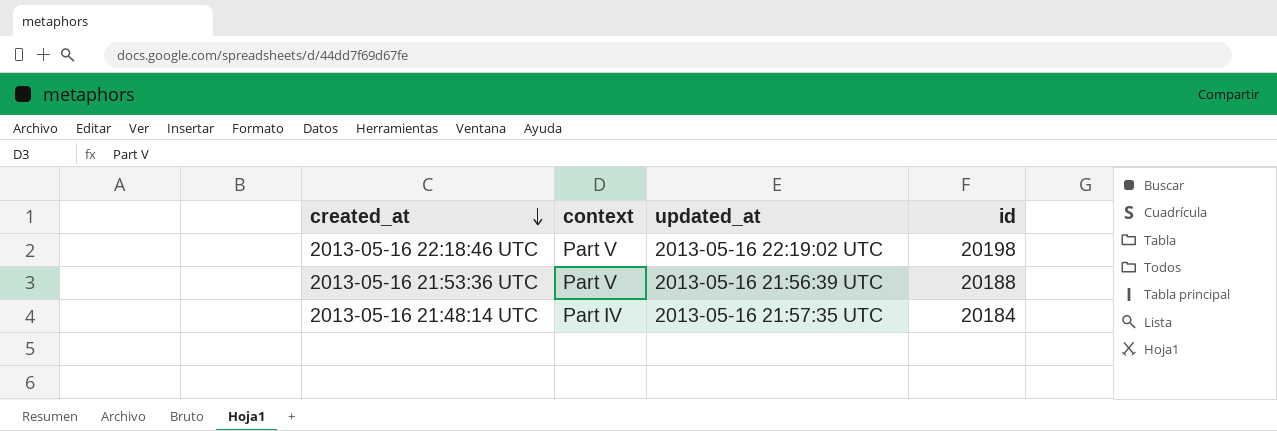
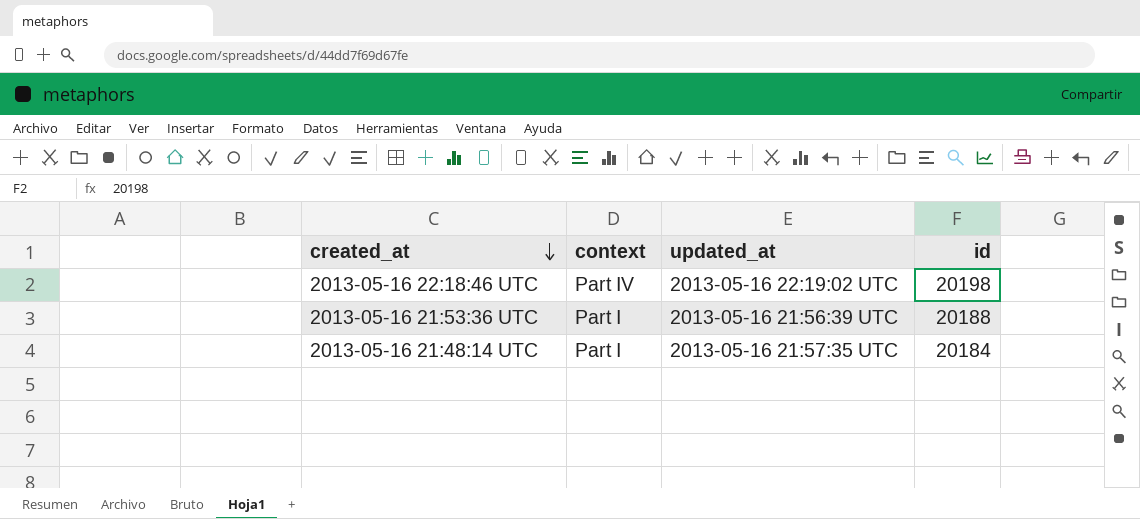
2013-05-16 22:18:46 UTC | context: Part V -> Part IV
2013-05-16 21:53:36 UTC | context: Part V -> Part I
2013-05-16 21:48:14 UTC | context: Part IV -> Part I

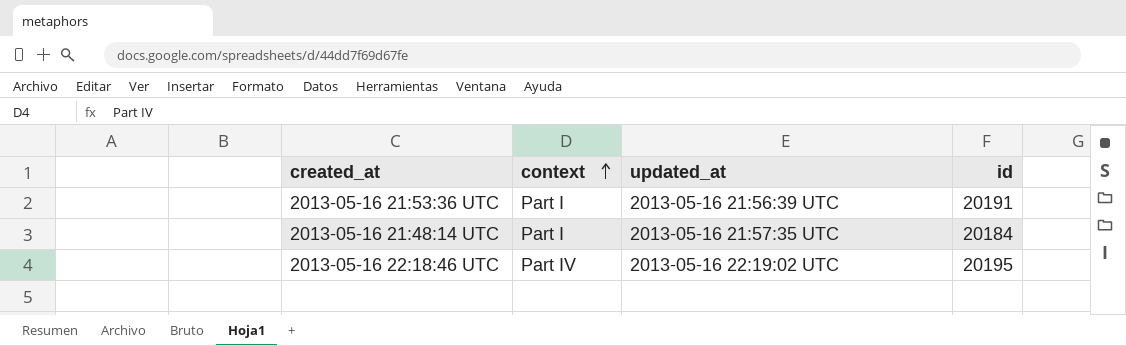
row order: created_at descending -> context ascending
2013-05-16 21:53:36 UTC | id: 20188 -> 20191
2013-05-16 22:18:46 UTC | id: 20198 -> 20195

